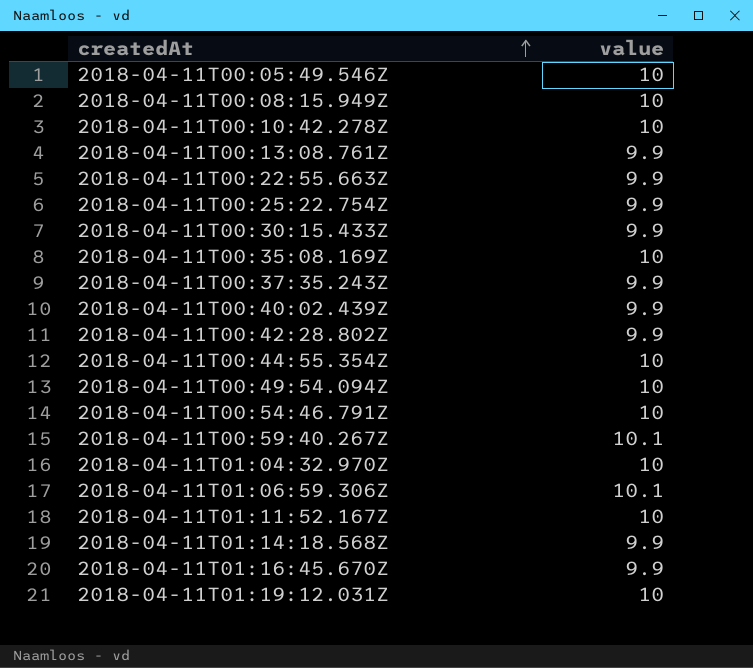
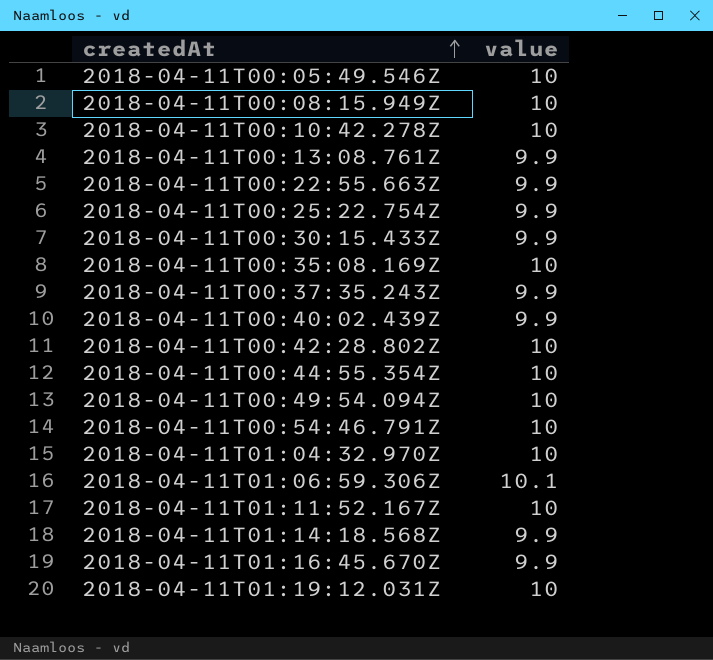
row 2018-04-11T00:59:40.267Z: 10.1 -> none
2018-04-11T00:42:28.802Z | value: 9.9 -> 10

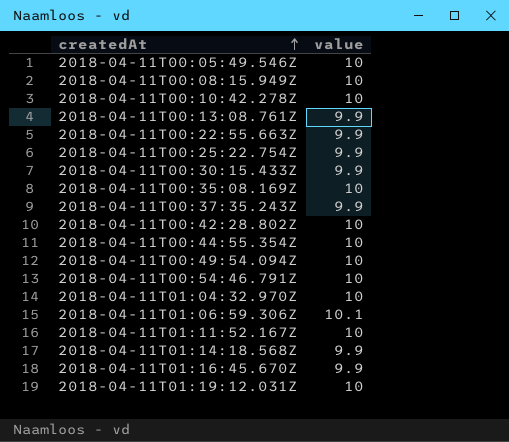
row 2018-04-11T00:40:02.439Z: 9.9 -> none

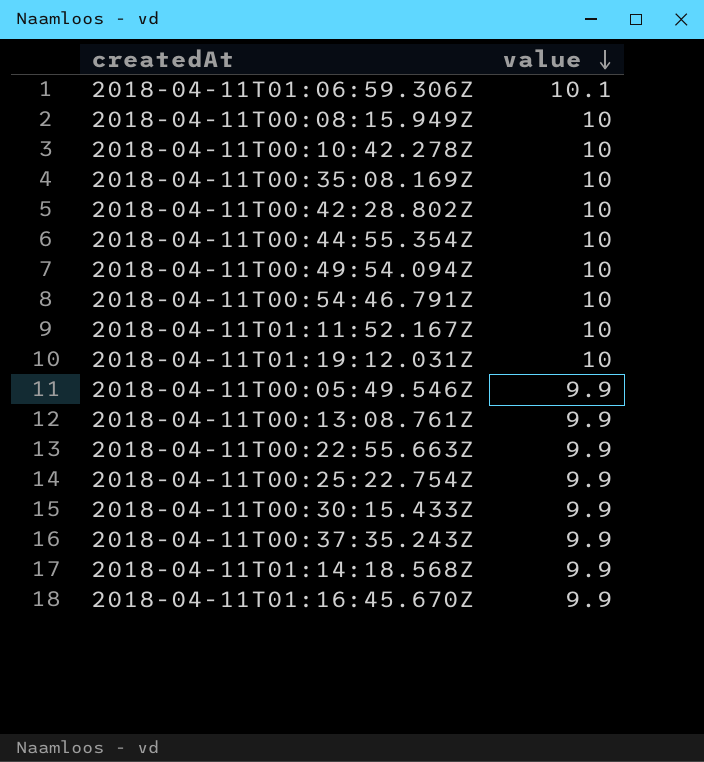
row order: createdAt ascending -> value descending
row 2018-04-11T01:04:32.970Z: 10 -> none
2018-04-11T00:05:49.546Z | value: 10 -> 9.9

